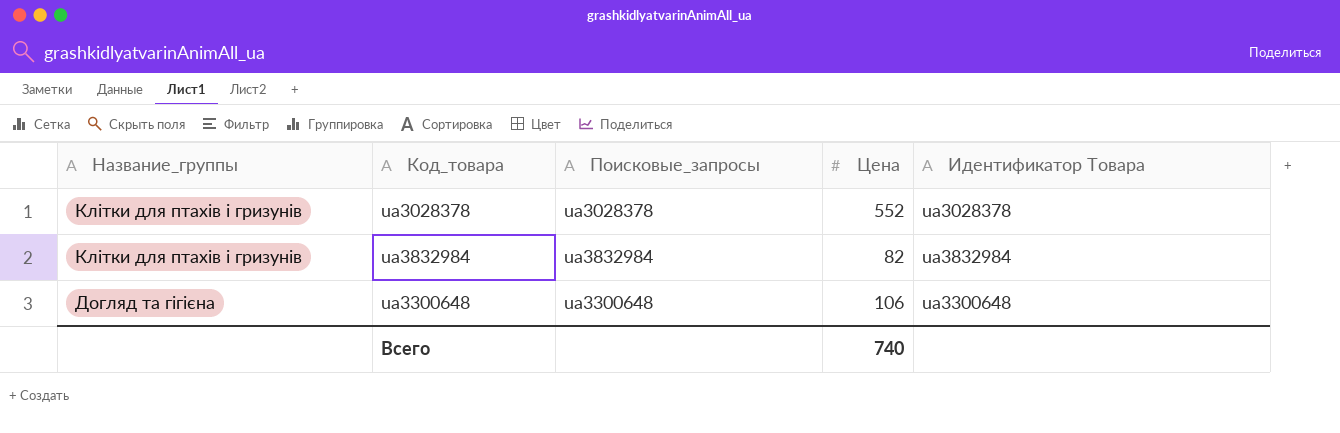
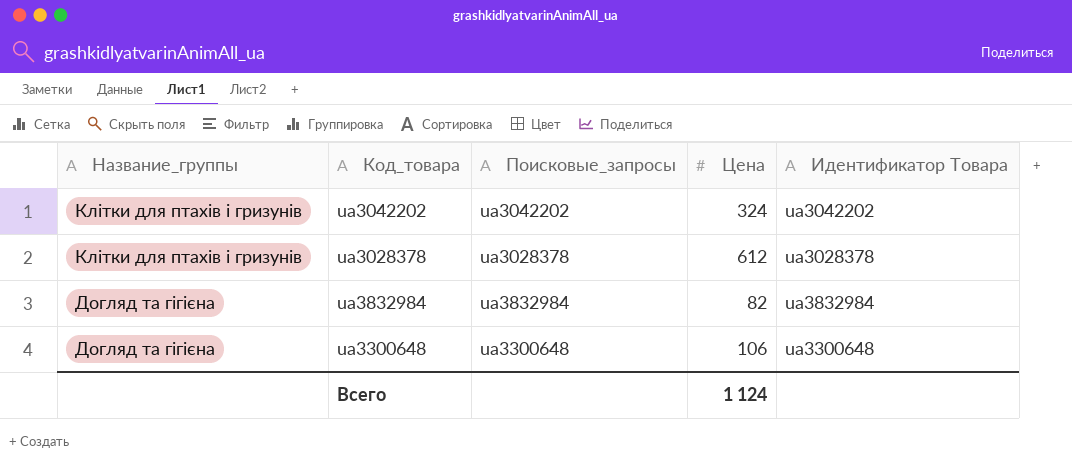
row ua3042202: none -> Клітки для птахів і гризунів | ua3042202 | 324 | ua3042202
ua3028378 | Цена: 552 -> 612
ua3832984 | Название_группы: Клітки для птахів і гризунів -> Догляд та гігієна
Всего | Цена: 740 -> 1 124

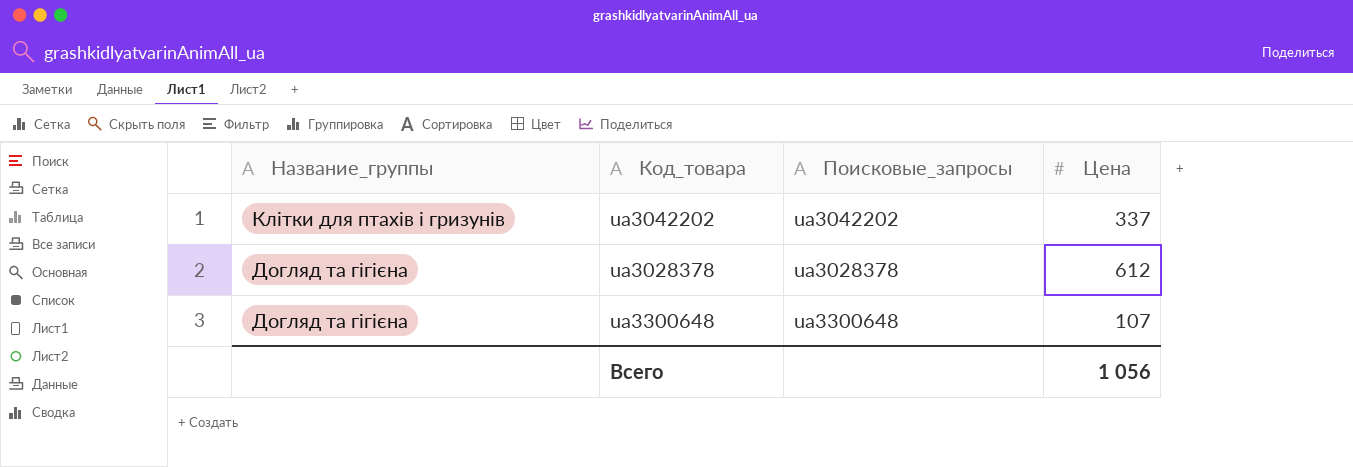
column Идентификатор Товара | position: 5 -> none
row ua3832984: Догляд та гігієна | ua3832984 | 82 | ua3832984 -> none
ua3042202 | Цена: 324 -> 337
ua3028378 | Название_группы: Клітки для птахів і гризунів -> Догляд та гігієна
ua3300648 | Цена: 106 -> 107
Всего | Цена: 1 124 -> 1 056

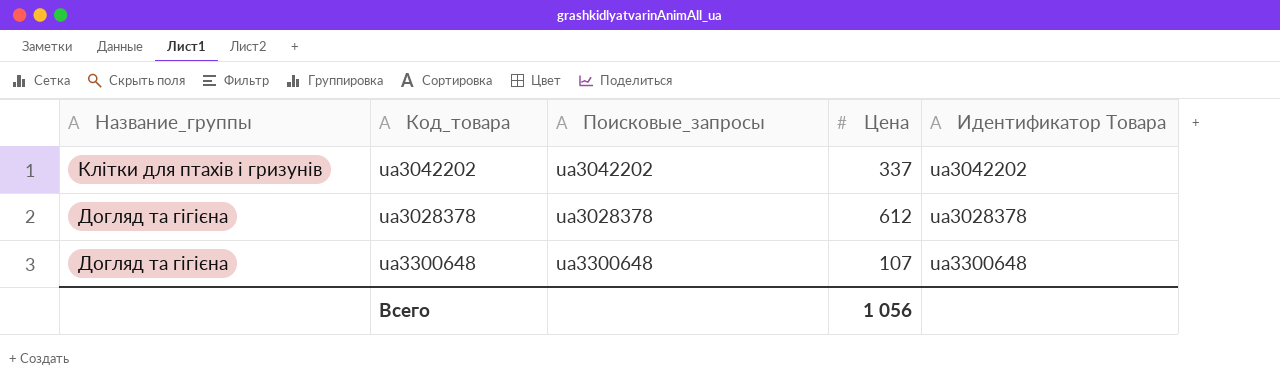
column Идентификатор Товара | position: none -> 5

